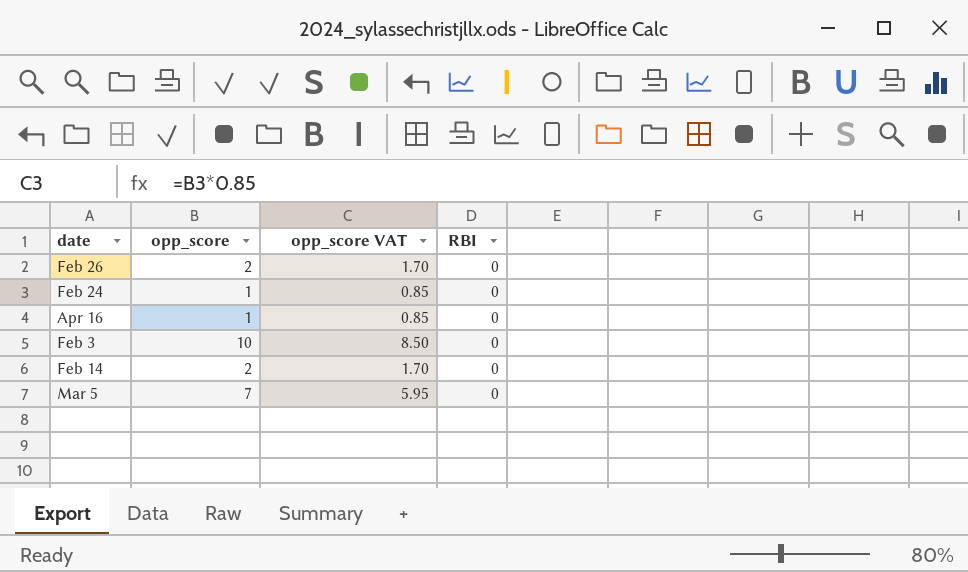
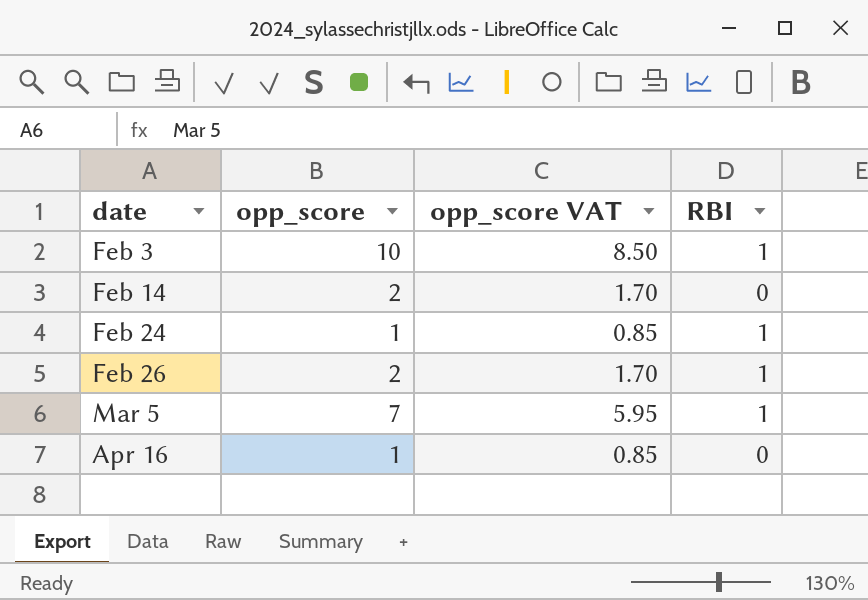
row order: none -> date ascending
Feb 3 | RBI: 0 -> 1
Feb 24 | RBI: 0 -> 1
Feb 26 | RBI: 0 -> 1
Mar 5 | RBI: 0 -> 1

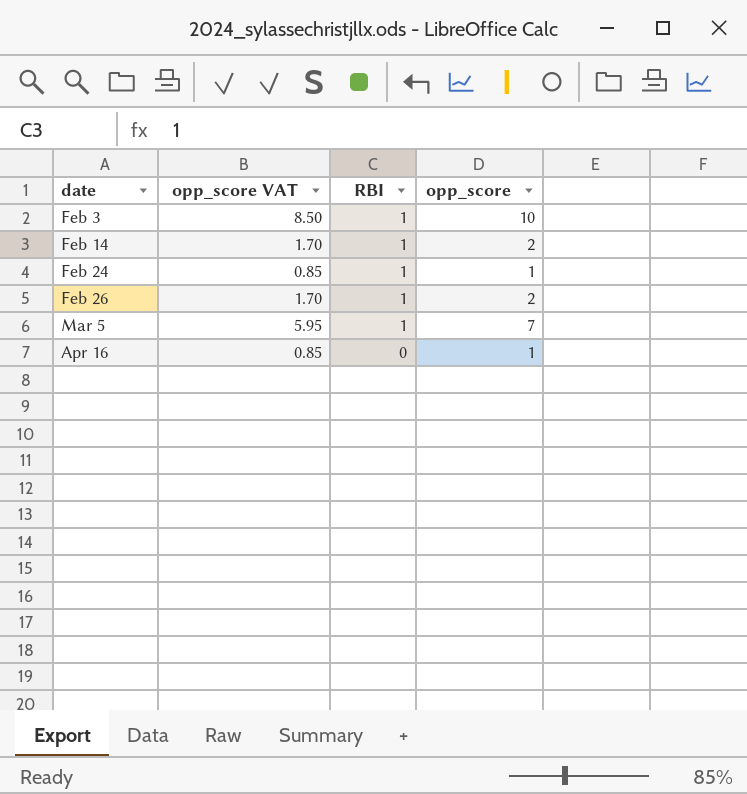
column opp_score | position: 2 -> 4
Feb 14 | RBI: 0 -> 1

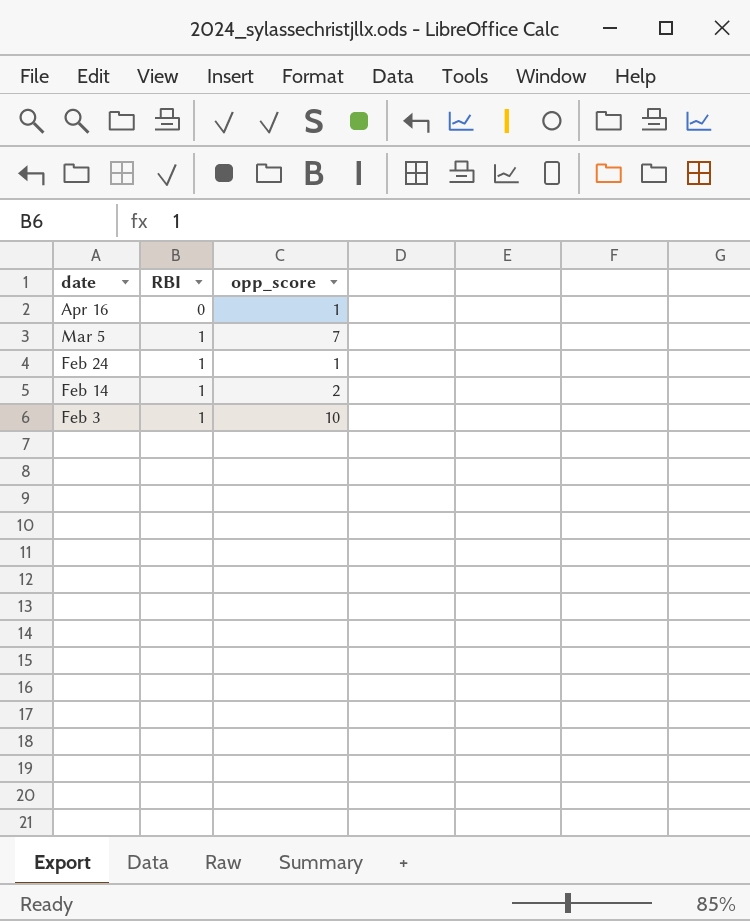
row order: date ascending -> date descending
column opp_score VAT | formula: [opp_score] * 0.85 -> none
row Feb 26: 1.70 | 1 | 2 -> none

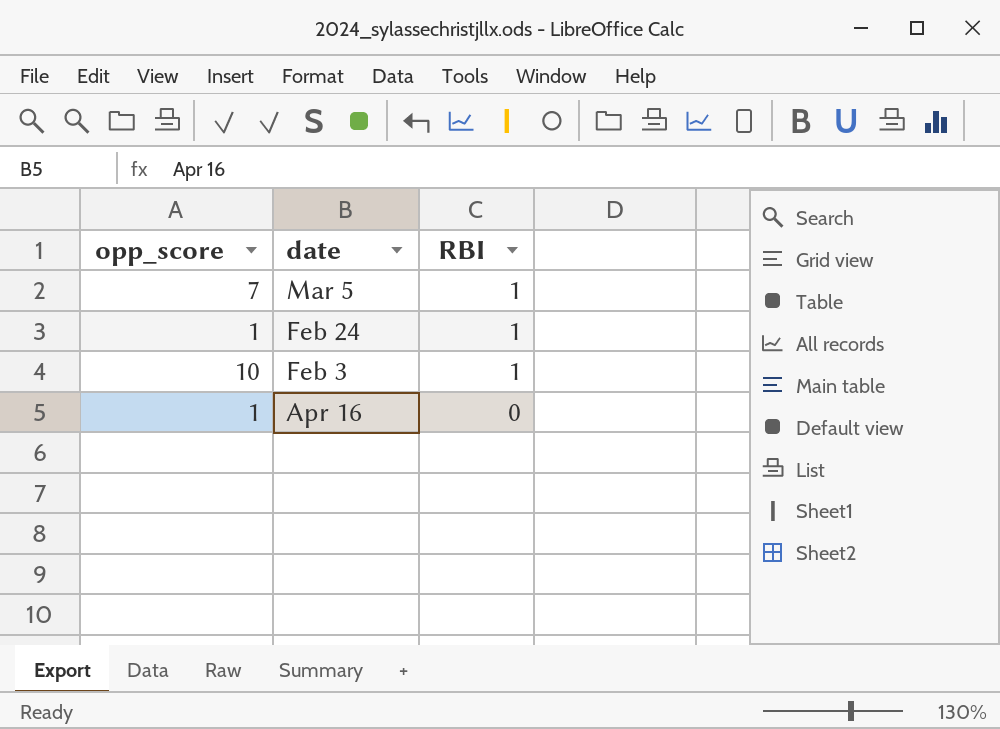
row order: date descending -> RBI descending
column opp_score | position: 3 -> 1
row Feb 14: 1 | 2 -> none

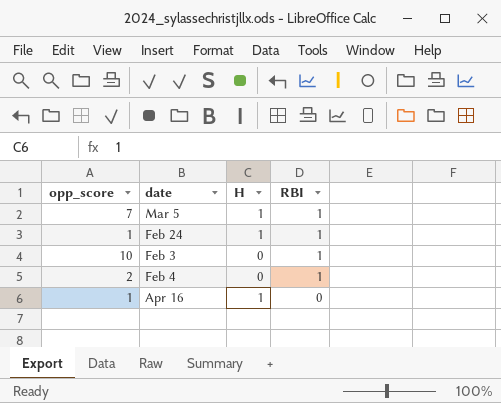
column H | position: none -> 3
row Feb 4: none -> 2 | 0 | 1

